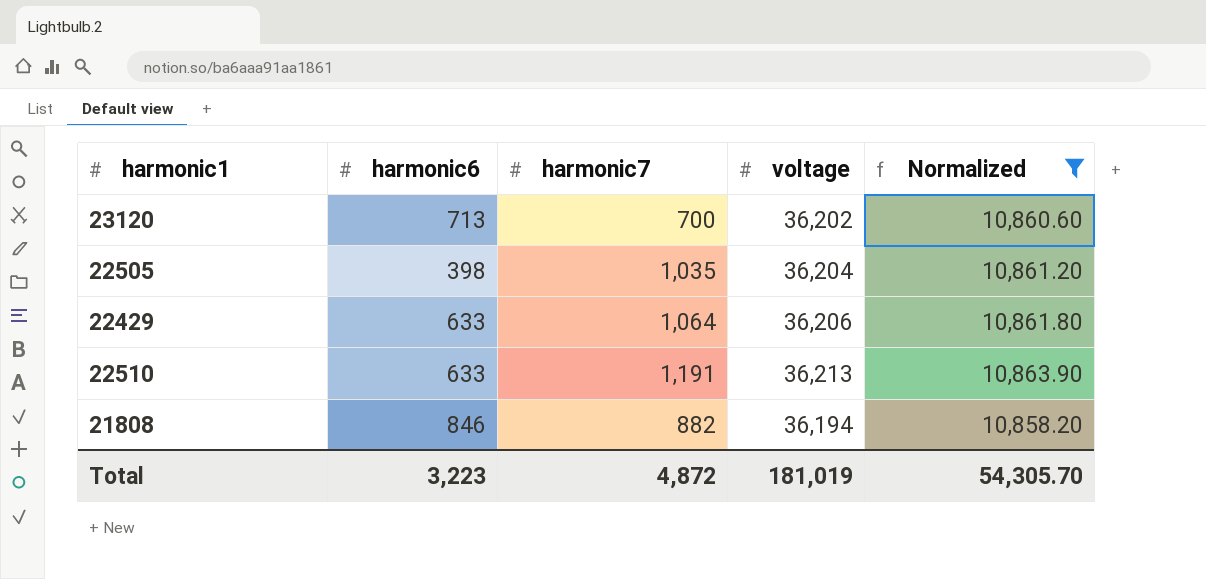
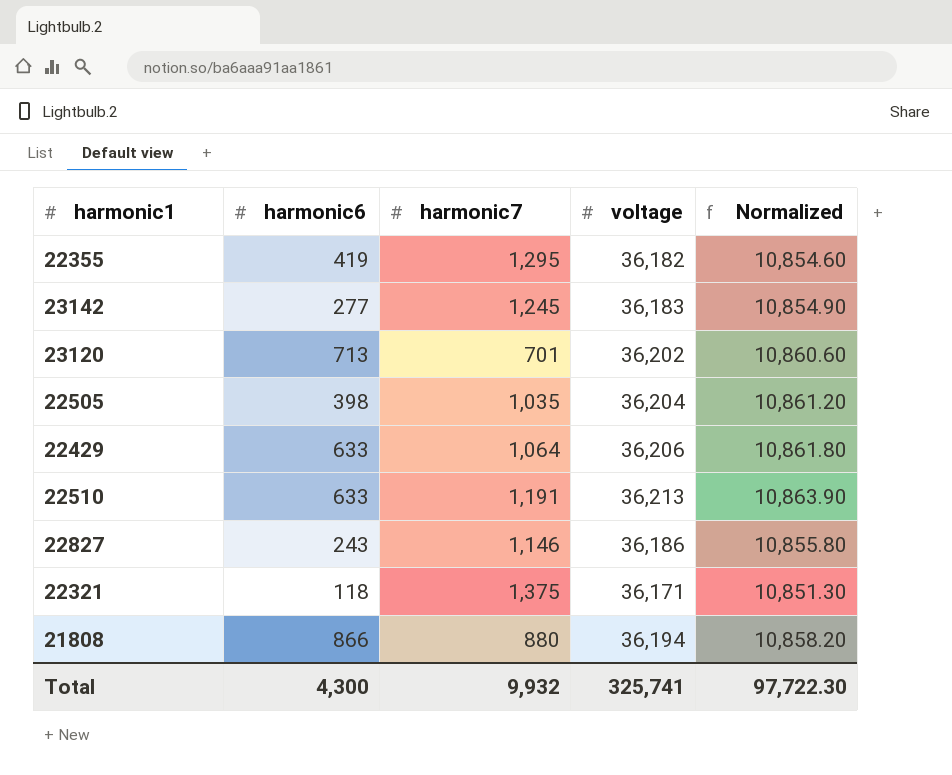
filter: Normalized >= 10,858.20 -> none
23120 | harmonic7: 700 -> 701
21808 | harmonic6: 846 -> 866
21808 | harmonic7: 882 -> 880
Total | harmonic6: 3,223 -> 4,300
Total | harmonic7: 4,872 -> 9,932
Total | voltage: 181,019 -> 325,741
Total | Normalized: 54,305.70 -> 97,722.30

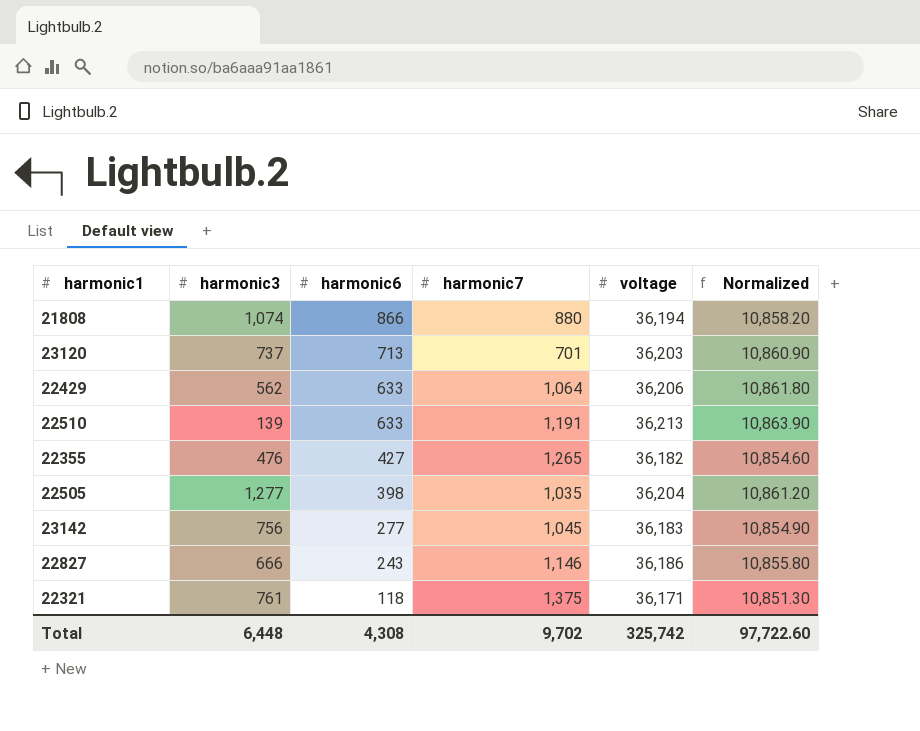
row order: none -> harmonic6 descending
column harmonic3 | position: none -> 2
23120 | voltage: 36,202 -> 36,203
23120 | Normalized: 10,860.60 -> 10,860.90
22355 | harmonic6: 419 -> 427
22355 | harmonic7: 1,295 -> 1,265
23142 | harmonic7: 1,245 -> 1,045
Total | harmonic6: 4,300 -> 4,308
Total | harmonic7: 9,932 -> 9,702
Total | voltage: 325,741 -> 325,742
Total | Normalized: 97,722.30 -> 97,722.60

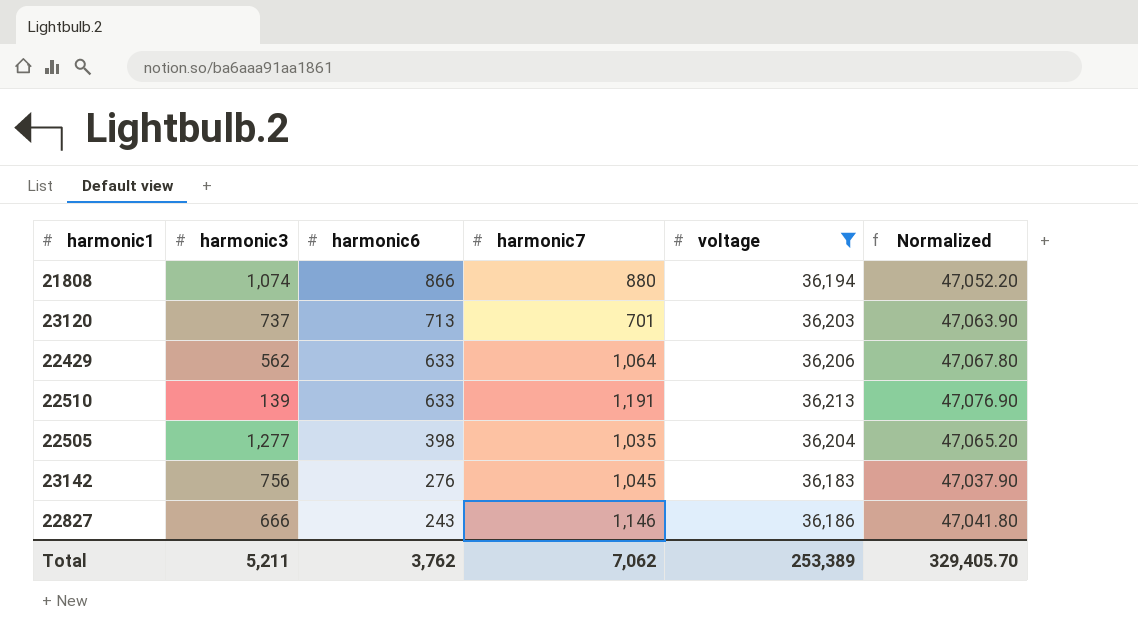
filter: none -> voltage >= 36,183
column Normalized | formula: [voltage] * 0.3 -> [voltage] * 1.3
23142 | harmonic6: 277 -> 276
Total | harmonic3: 6,448 -> 5,211
Total | harmonic6: 4,308 -> 3,762
Total | harmonic7: 9,702 -> 7,062
Total | voltage: 325,742 -> 253,389
Total | Normalized: 97,722.60 -> 329,405.70

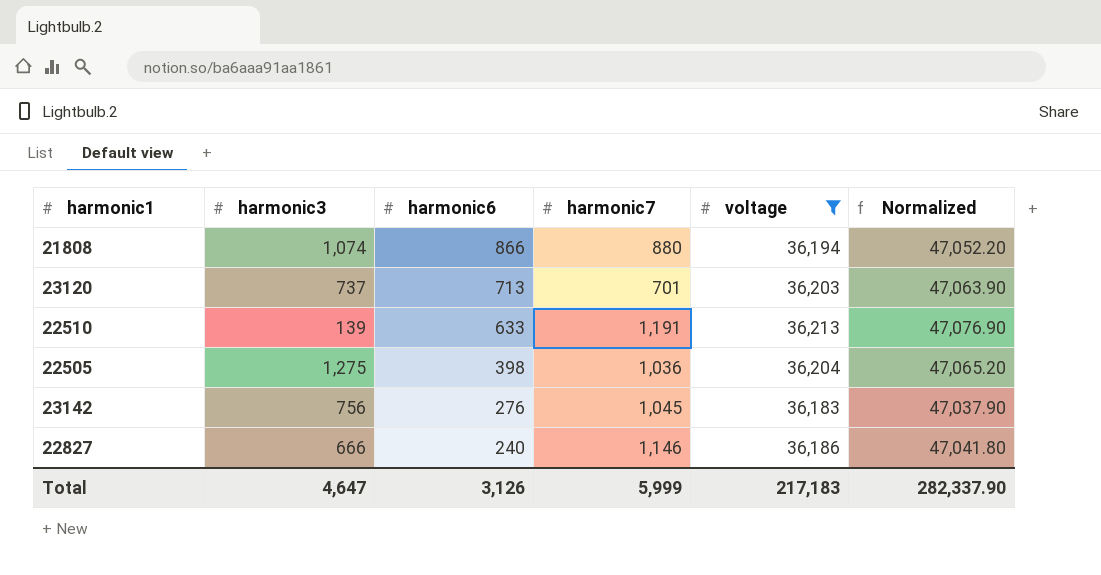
row 22429: 562 | 633 | 1,064 | 36,206 | 47,067.80 -> none
22505 | harmonic3: 1,277 -> 1,275
22505 | harmonic7: 1,035 -> 1,036
22827 | harmonic6: 243 -> 240
Total | harmonic3: 5,211 -> 4,647
Total | harmonic6: 3,762 -> 3,126
Total | harmonic7: 7,062 -> 5,999
Total | voltage: 253,389 -> 217,183
Total | Normalized: 329,405.70 -> 282,337.90

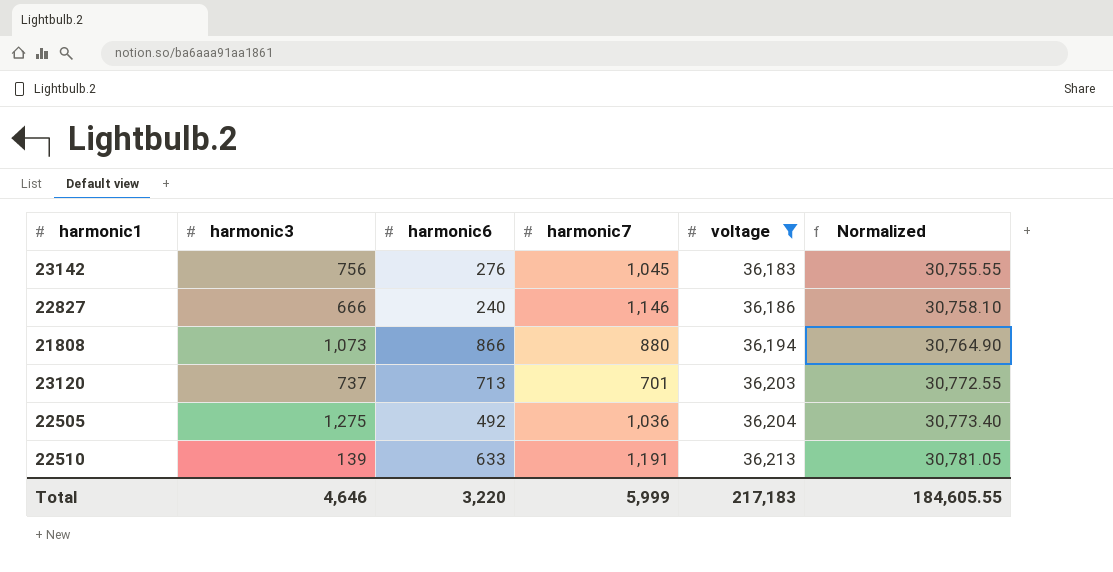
row order: harmonic6 descending -> voltage ascending
column Normalized | formula: [voltage] * 1.3 -> [voltage] * 0.85
21808 | harmonic3: 1,074 -> 1,073
22505 | harmonic6: 398 -> 492
Total | harmonic3: 4,647 -> 4,646
Total | harmonic6: 3,126 -> 3,220
Total | Normalized: 282,337.90 -> 184,605.55

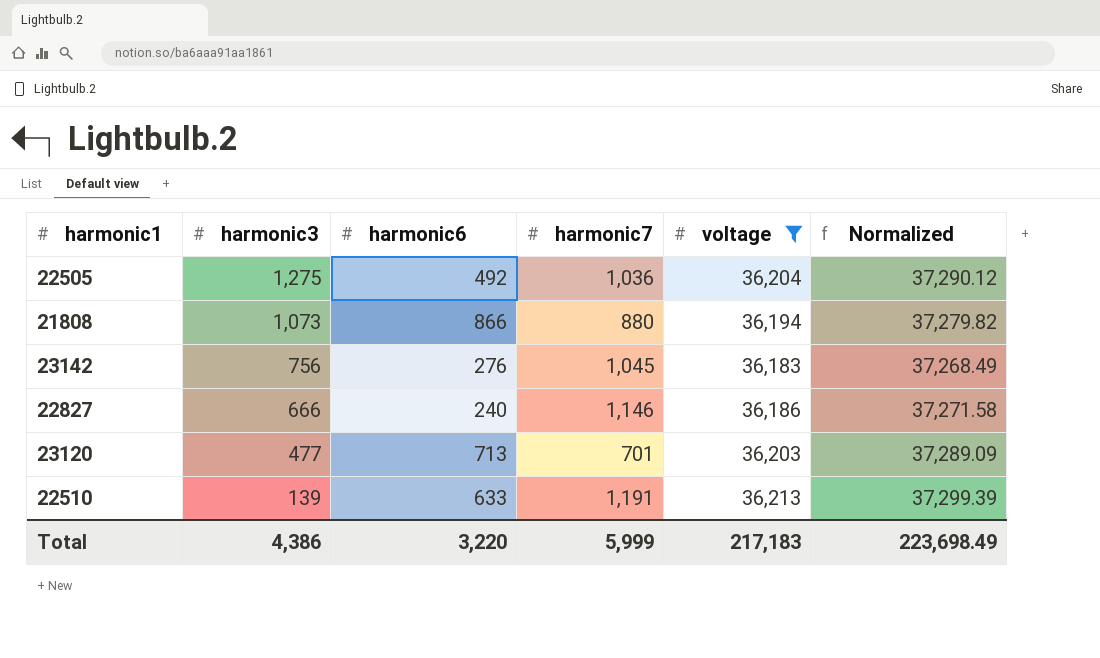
row order: voltage ascending -> harmonic3 descending
column Normalized | formula: [voltage] * 0.85 -> [voltage] * 1.03
23120 | harmonic3: 737 -> 477
Total | harmonic3: 4,646 -> 4,386
Total | Normalized: 184,605.55 -> 223,698.49

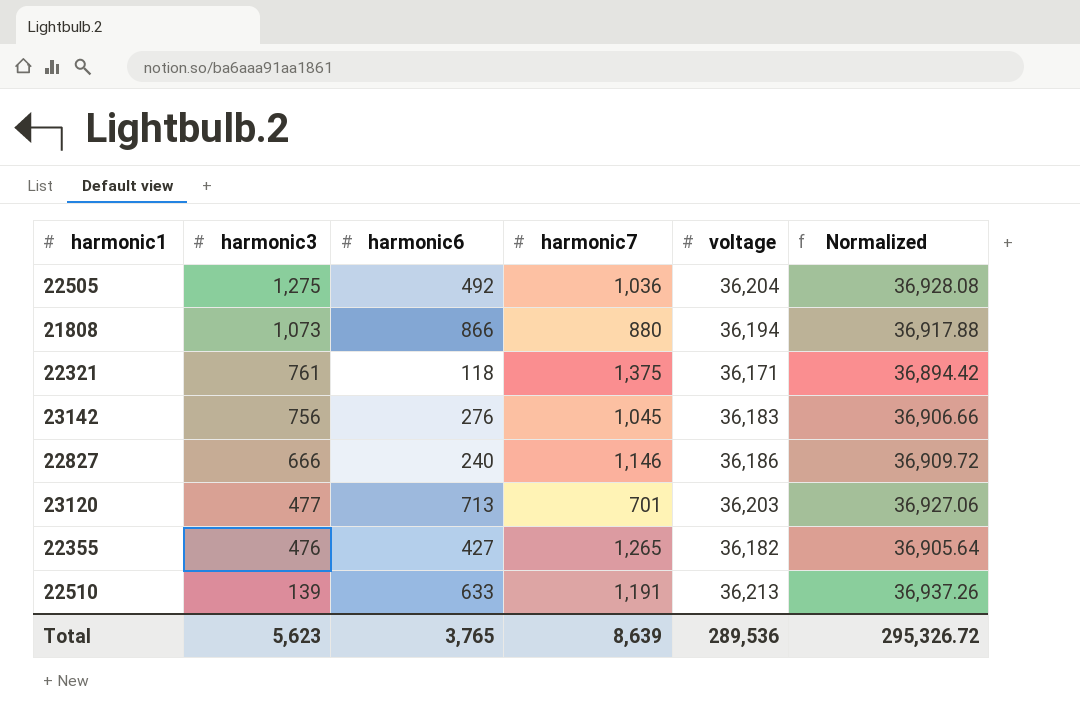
filter: voltage >= 36,183 -> none
column Normalized | formula: [voltage] * 1.03 -> [voltage] * 1.02
Total | harmonic3: 4,386 -> 5,623
Total | harmonic6: 3,220 -> 3,765
Total | harmonic7: 5,999 -> 8,639
Total | voltage: 217,183 -> 289,536
Total | Normalized: 223,698.49 -> 295,326.72

